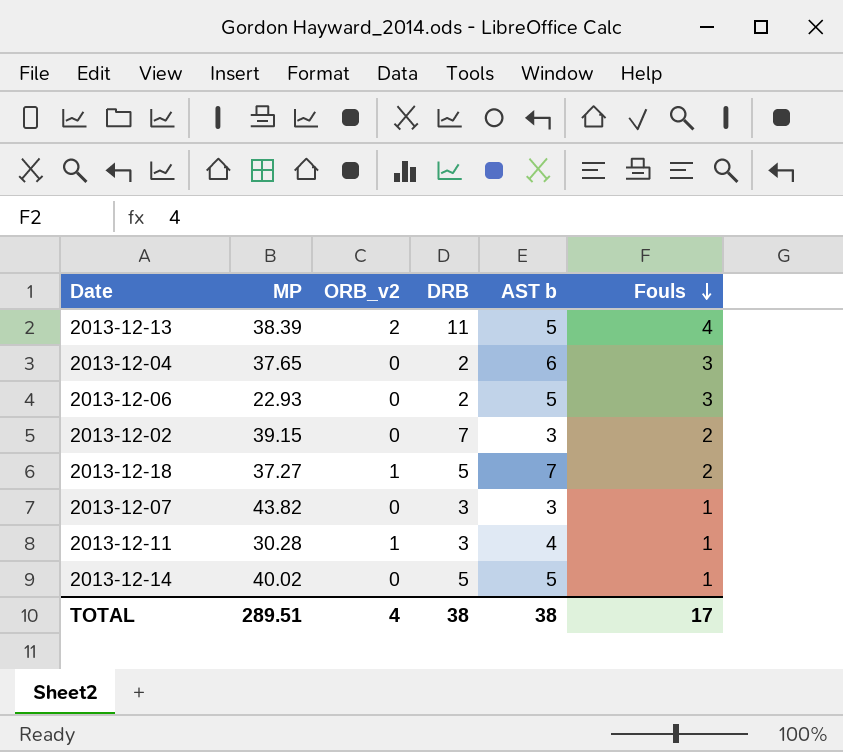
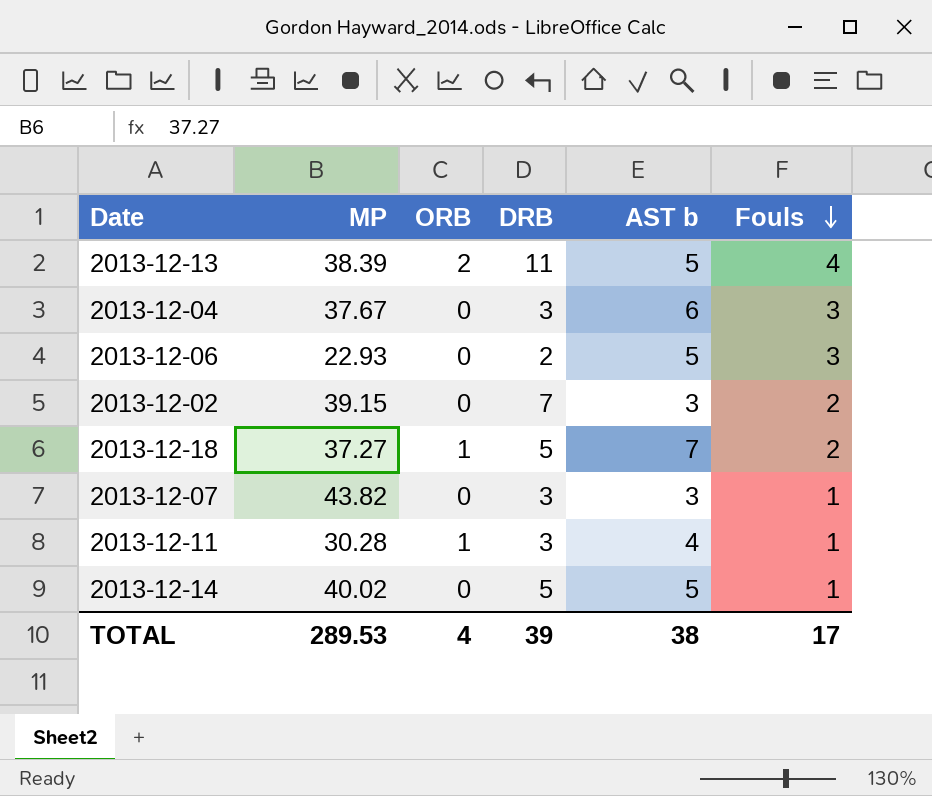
column name: ORB_v2 -> ORB
2013-12-04 | MP: 37.65 -> 37.67
2013-12-04 | DRB: 2 -> 3
TOTAL | MP: 289.51 -> 289.53
TOTAL | DRB: 38 -> 39

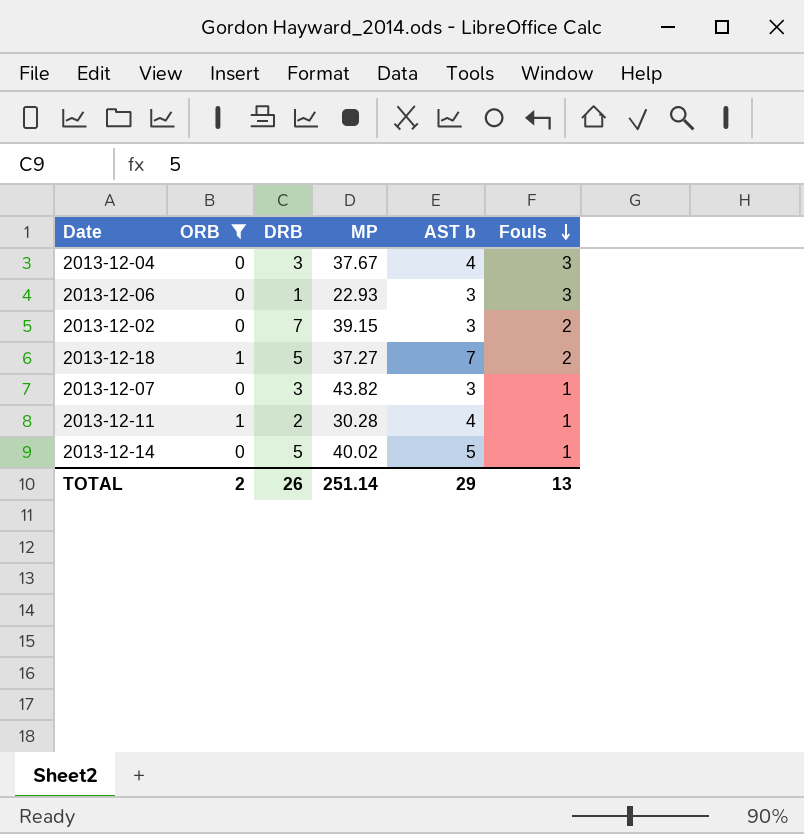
filter: none -> ORB != 2
column MP | position: 2 -> 4
2013-12-04 | AST b: 6 -> 4
2013-12-06 | DRB: 2 -> 1
2013-12-06 | AST b: 5 -> 3
2013-12-11 | DRB: 3 -> 2
TOTAL | ORB: 4 -> 2
TOTAL | DRB: 39 -> 26
TOTAL | MP: 289.53 -> 251.14
TOTAL | AST b: 38 -> 29
TOTAL | Fouls: 17 -> 13

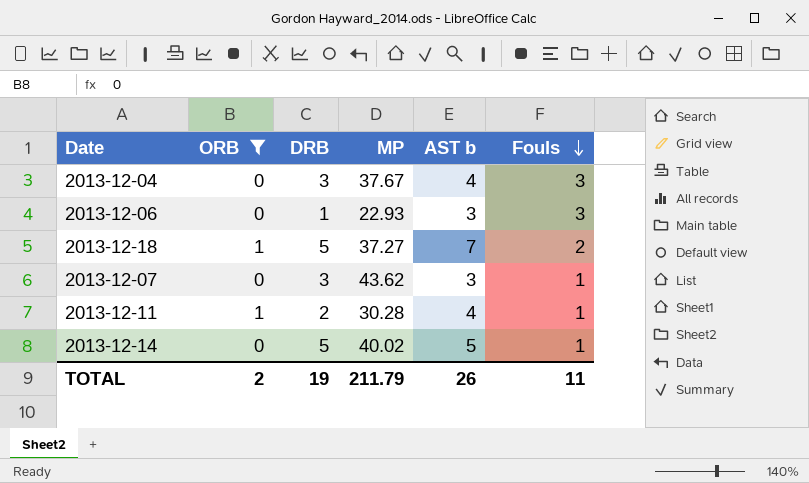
row 2013-12-02: 0 | 7 | 39.15 | 3 | 2 -> none
2013-12-07 | MP: 43.82 -> 43.62
TOTAL | DRB: 26 -> 19
TOTAL | MP: 251.14 -> 211.79
TOTAL | AST b: 29 -> 26
TOTAL | Fouls: 13 -> 11

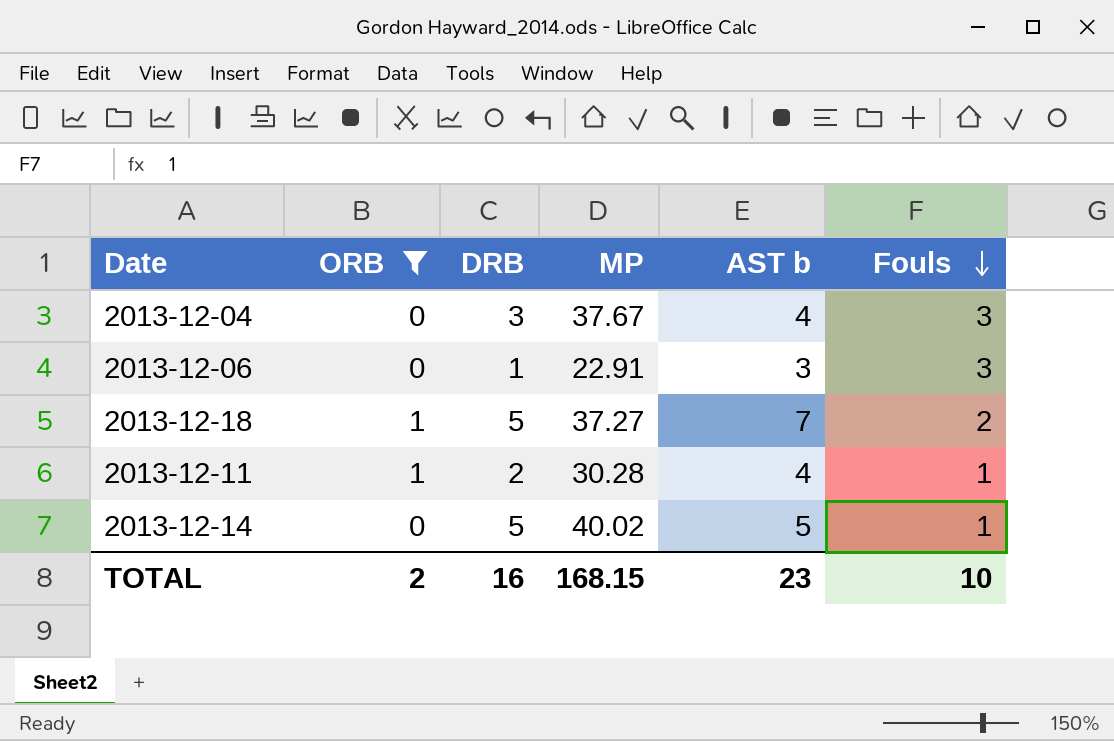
row 2013-12-07: 0 | 3 | 43.62 | 3 | 1 -> none
2013-12-06 | MP: 22.93 -> 22.91
TOTAL | DRB: 19 -> 16
TOTAL | MP: 211.79 -> 168.15
TOTAL | AST b: 26 -> 23
TOTAL | Fouls: 11 -> 10

